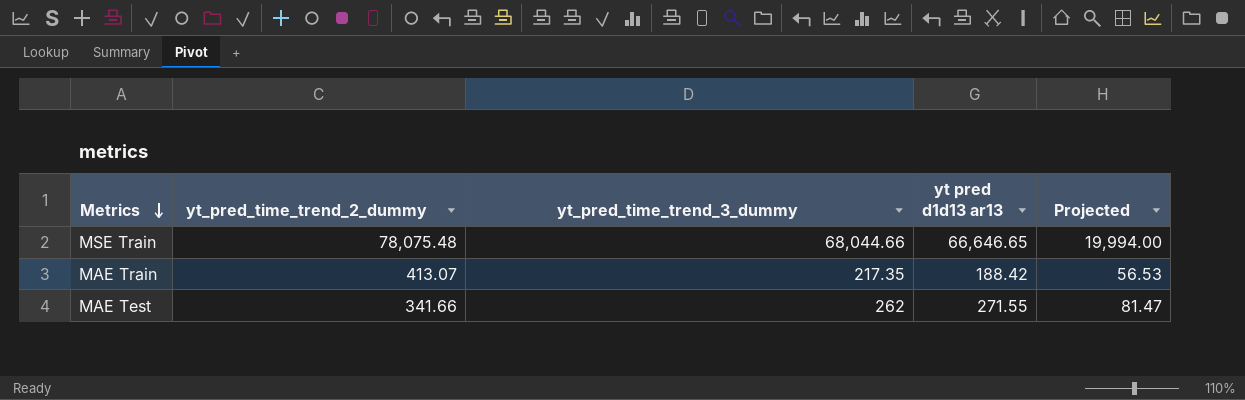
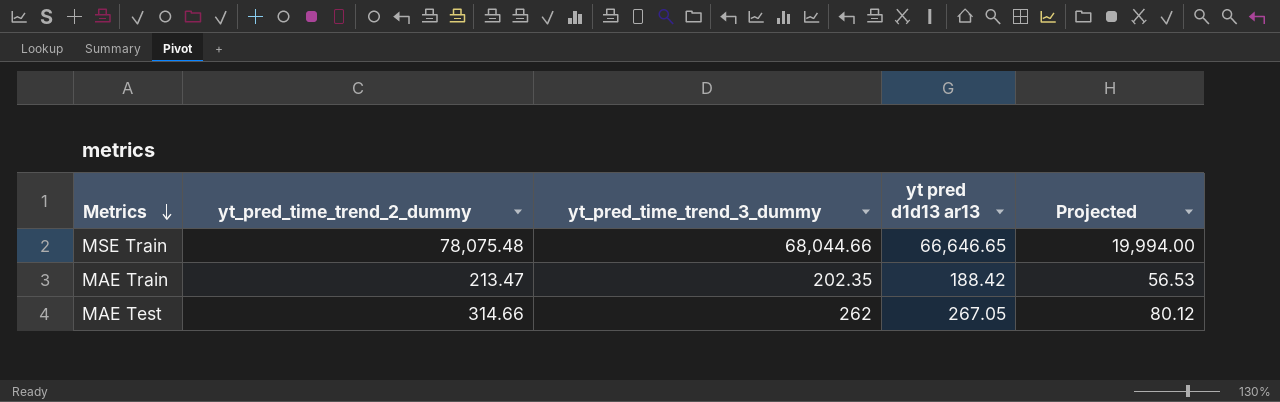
MAE Train | yt_pred_time_trend_2_dummy: 413.07 -> 213.47
MAE Train | yt_pred_time_trend_3_dummy: 217.35 -> 202.35
MAE Test | yt_pred_time_trend_2_dummy: 341.66 -> 314.66
MAE Test | yt pred d1d13 ar13: 271.55 -> 267.05
MAE Test | Projected: 81.47 -> 80.12

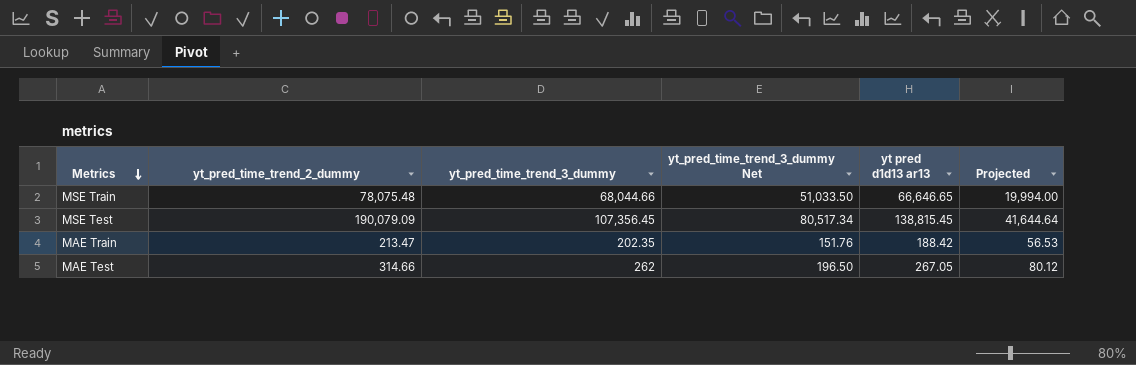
column yt_pred_time_trend_3_dummy Net | formula: none -> [yt_pred_time_trend_3_dummy] * 0.75
row MSE Test: none -> 190,079.09 | 107,356.45 | 80,517.34 | 138,815.45 | 41,644.64

